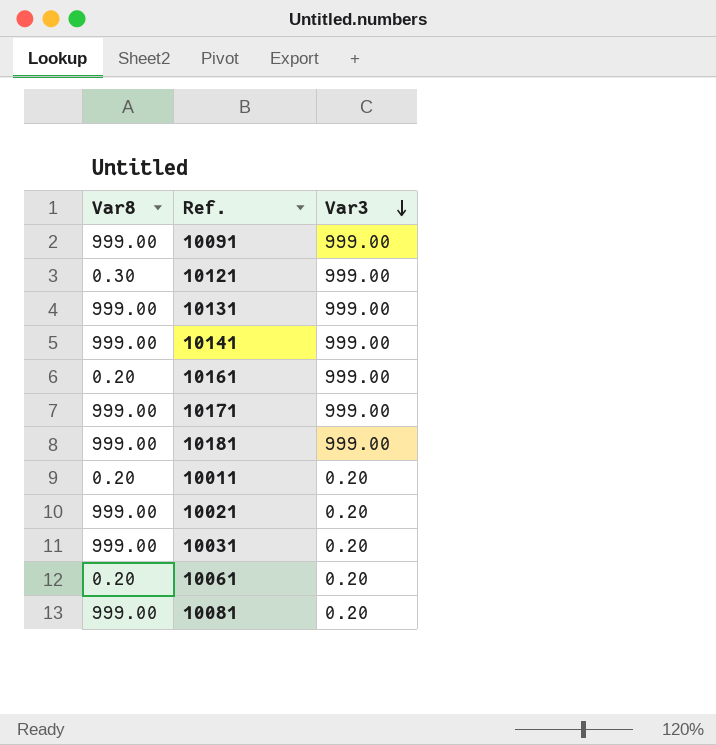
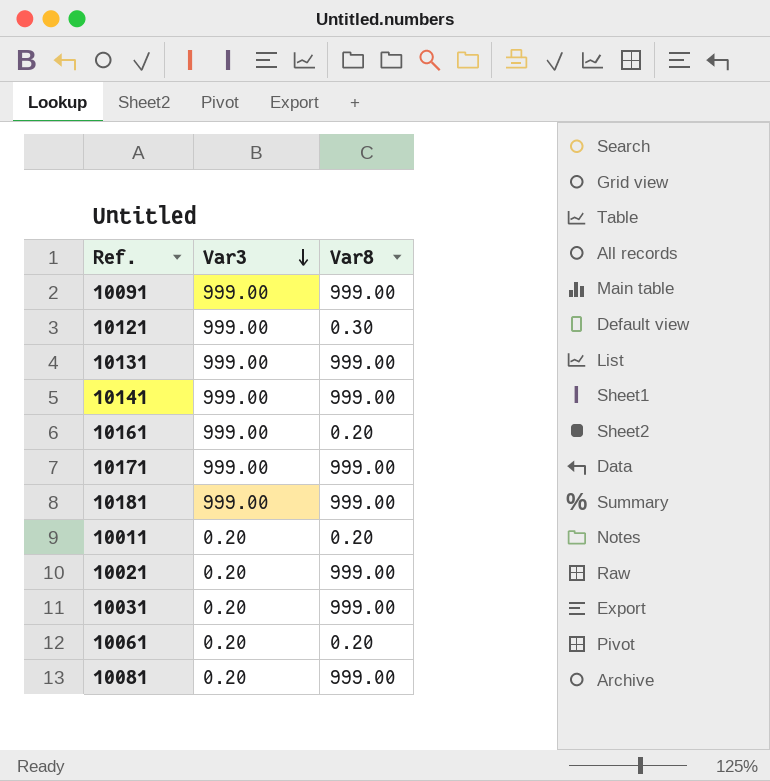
column Var8 | position: 1 -> 3

